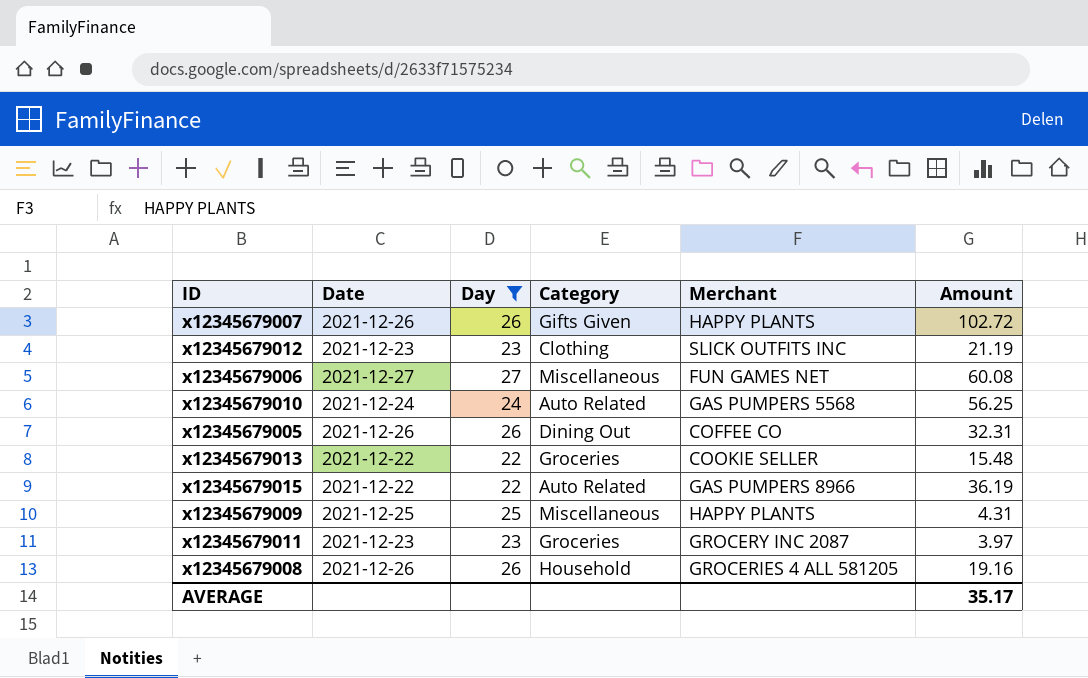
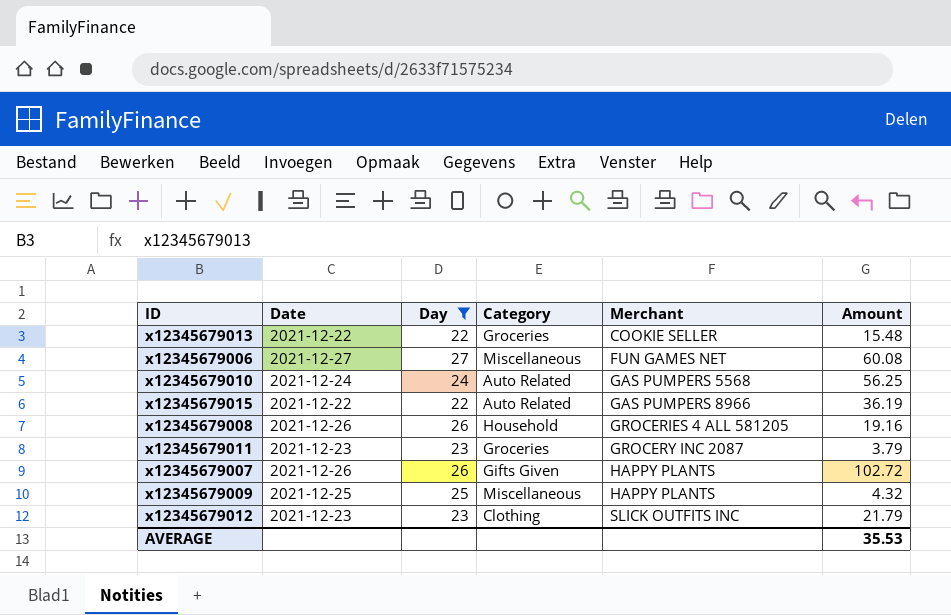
row order: none -> Merchant ascending
row x12345679005: 2021-12-26 | 26 | Dining Out | COFFEE CO | 32.31 -> none
x12345679011 | Amount: 3.97 -> 3.79
x12345679009 | Amount: 4.31 -> 4.32
x12345679012 | Amount: 21.19 -> 21.79
AVERAGE | Amount: 35.17 -> 35.53

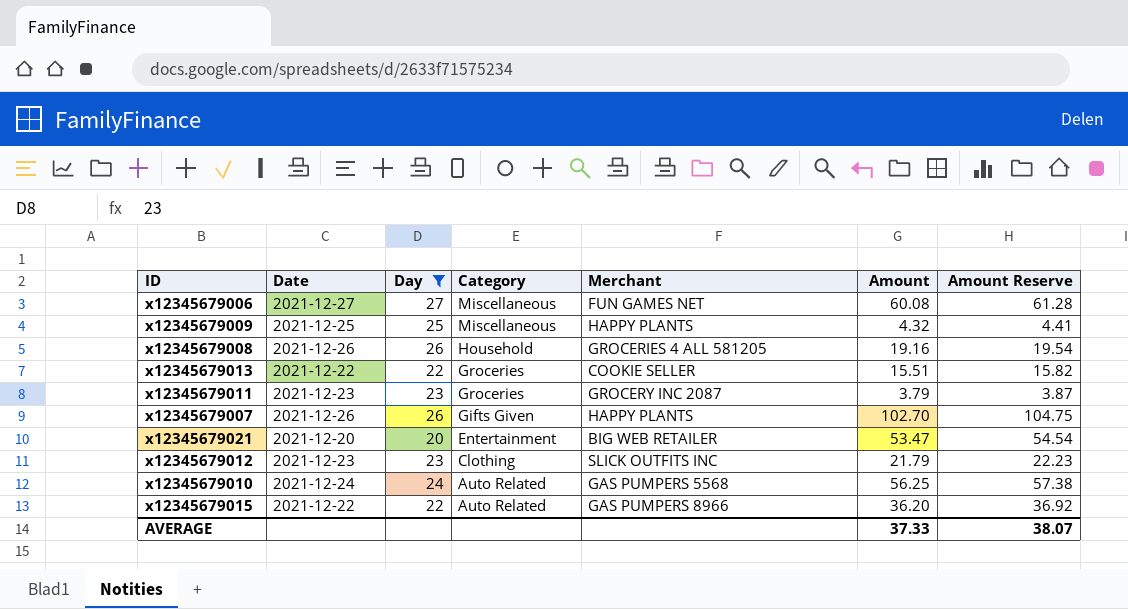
row order: Merchant ascending -> Category descending
column Amount Reserve | formula: none -> [Amount] * 1.02
x12345679013 | Amount: 15.48 -> 15.51
x12345679007 | Amount: 102.72 -> 102.70
row x12345679021: none -> 2021-12-20 | 20 | Entertainment | BIG WEB RETAILER | 53.47 | 54.54
x12345679015 | Amount: 36.19 -> 36.20
AVERAGE | Amount: 35.53 -> 37.33

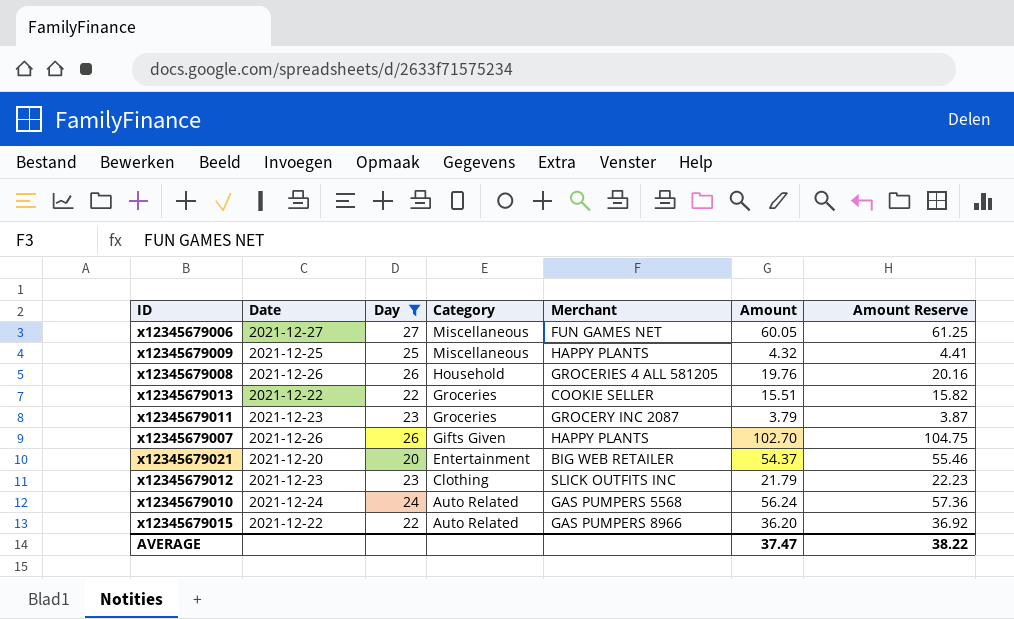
x12345679006 | Amount: 60.08 -> 60.05
x12345679006 | Amount Reserve: 61.28 -> 61.25
x12345679008 | Amount: 19.16 -> 19.76
x12345679008 | Amount Reserve: 19.54 -> 20.16
x12345679021 | Amount: 53.47 -> 54.37
x12345679021 | Amount Reserve: 54.54 -> 55.46
x12345679010 | Amount: 56.25 -> 56.24
x12345679010 | Amount Reserve: 57.38 -> 57.36
AVERAGE | Amount: 37.33 -> 37.47
AVERAGE | Amount Reserve: 38.07 -> 38.22

